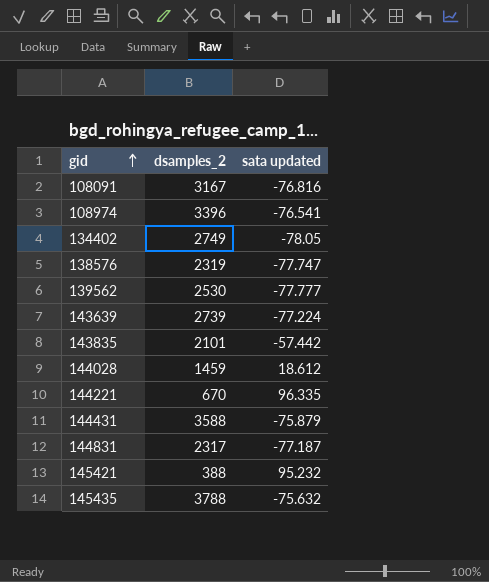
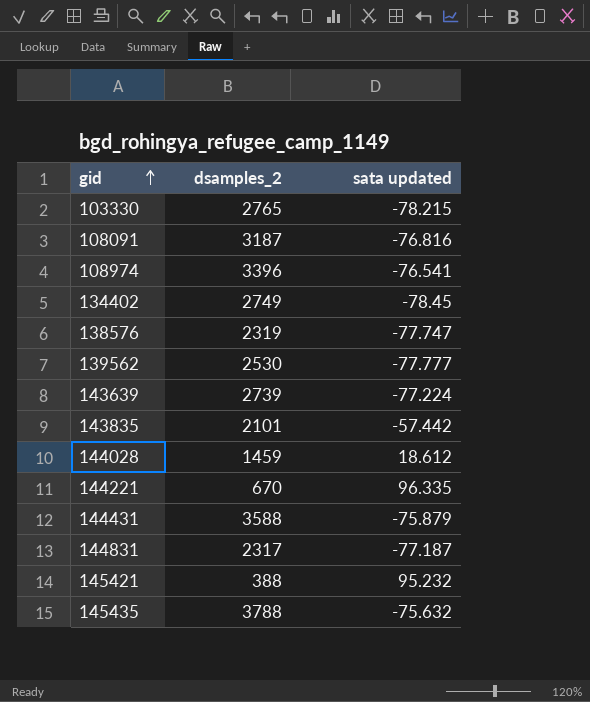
row 103330: none -> 2765 | -78.215
108091 | dsamples_2: 3167 -> 3187
134402 | sata updated: -78.05 -> -78.45

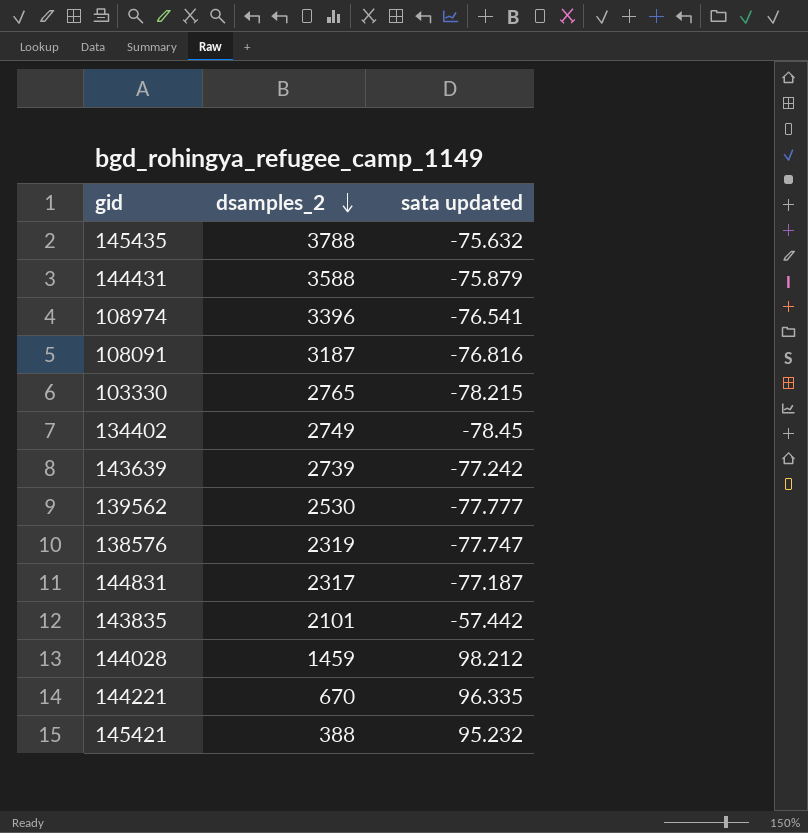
row order: gid ascending -> dsamples_2 descending
143639 | sata updated: -77.224 -> -77.242
144028 | sata updated: 18.612 -> 98.212

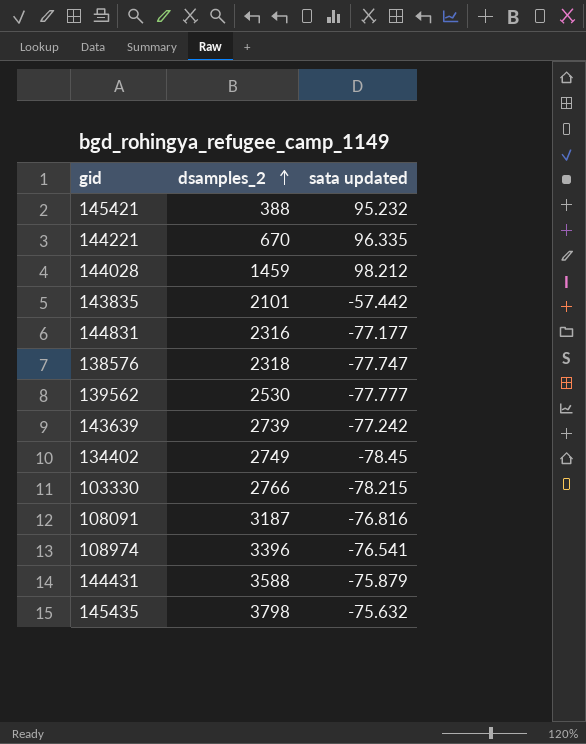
row order: dsamples_2 descending -> dsamples_2 ascending
144831 | dsamples_2: 2317 -> 2316
144831 | sata updated: -77.187 -> -77.177
138576 | dsamples_2: 2319 -> 2318
103330 | dsamples_2: 2765 -> 2766
145435 | dsamples_2: 3788 -> 3798

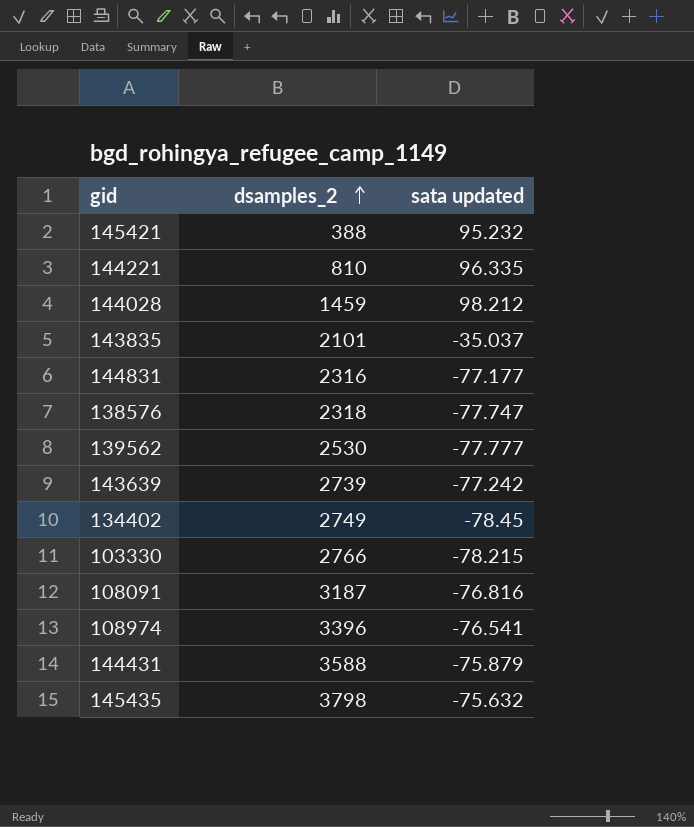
144221 | dsamples_2: 670 -> 810
143835 | sata updated: -57.442 -> -35.037

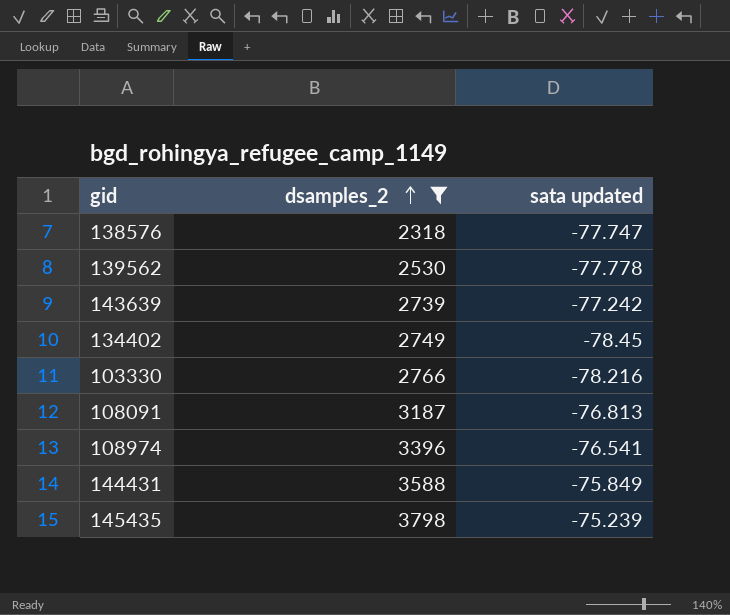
filter: none -> dsamples_2 >= 2318
139562 | sata updated: -77.777 -> -77.778
103330 | sata updated: -78.215 -> -78.216
108091 | sata updated: -76.816 -> -76.813
144431 | sata updated: -75.879 -> -75.849
145435 | sata updated: -75.632 -> -75.239

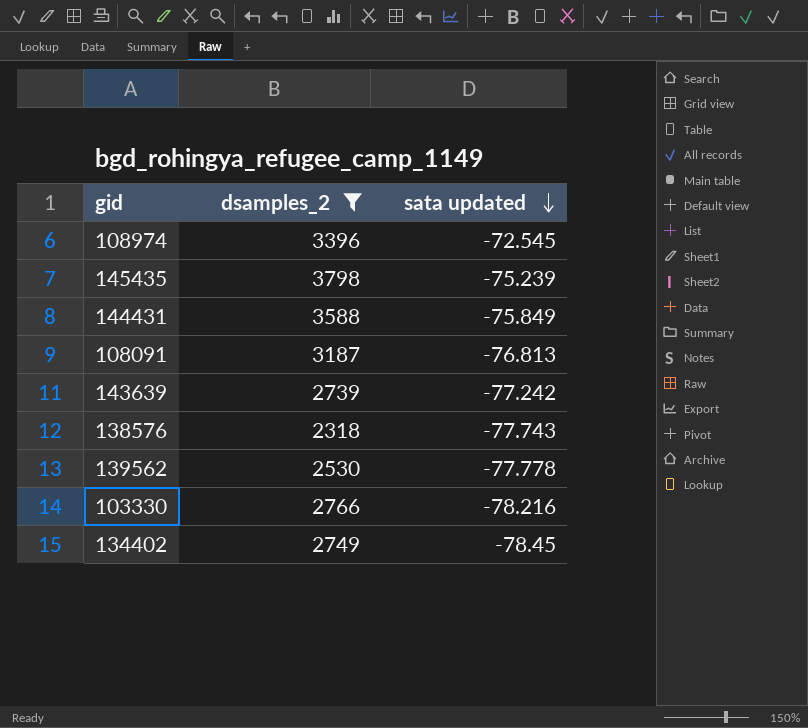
row order: dsamples_2 ascending -> sata updated descending
108974 | sata updated: -76.541 -> -72.545
138576 | sata updated: -77.747 -> -77.743

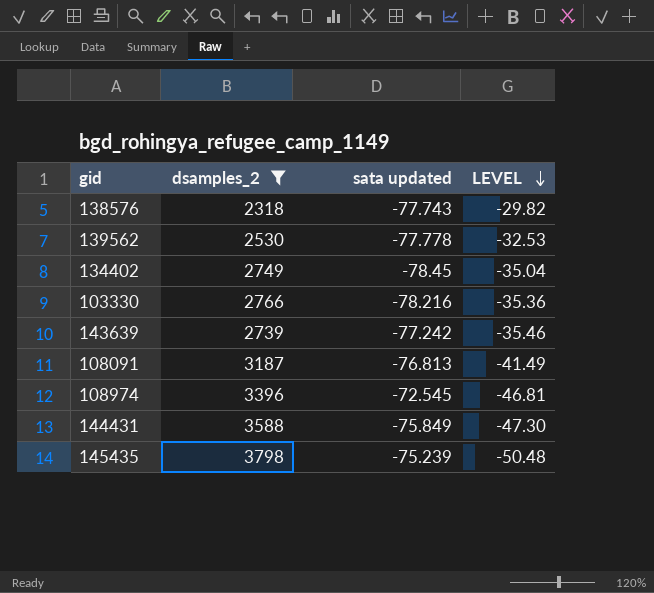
row order: sata updated descending -> LEVEL descending
column LEVEL | formula: none -> [dsamples_2] / [sata updated]

